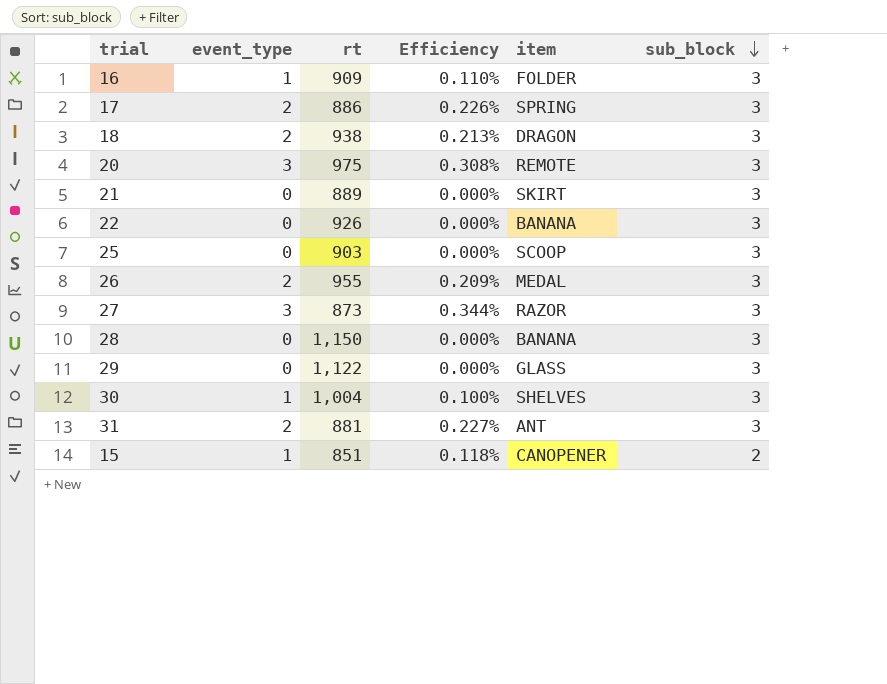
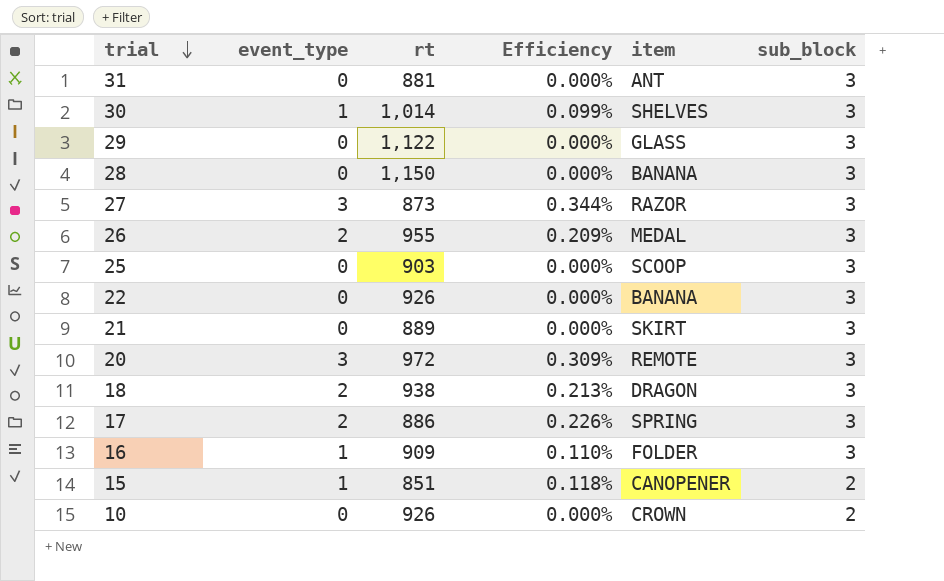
row order: sub_block descending -> trial descending
31 | event_type: 2 -> 0
31 | Efficiency: 0.227% -> 0.000%
30 | rt: 1,004 -> 1,014
30 | Efficiency: 0.100% -> 0.099%
20 | rt: 975 -> 972
20 | Efficiency: 0.308% -> 0.309%
row 10: none -> 0 | 926 | 0.000% | CROWN | 2

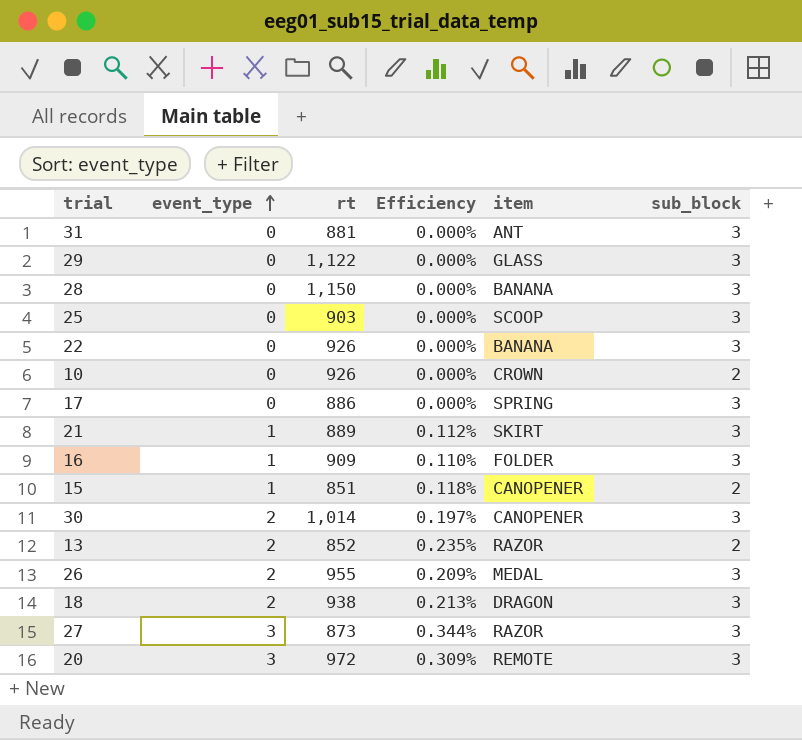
row order: trial descending -> event_type ascending
17 | event_type: 2 -> 0
17 | Efficiency: 0.226% -> 0.000%
21 | event_type: 0 -> 1
21 | Efficiency: 0.000% -> 0.112%
30 | event_type: 1 -> 2
30 | Efficiency: 0.099% -> 0.197%
30 | item: SHELVES -> CANOPENER
row 13: none -> 2 | 852 | 0.235% | RAZOR | 2

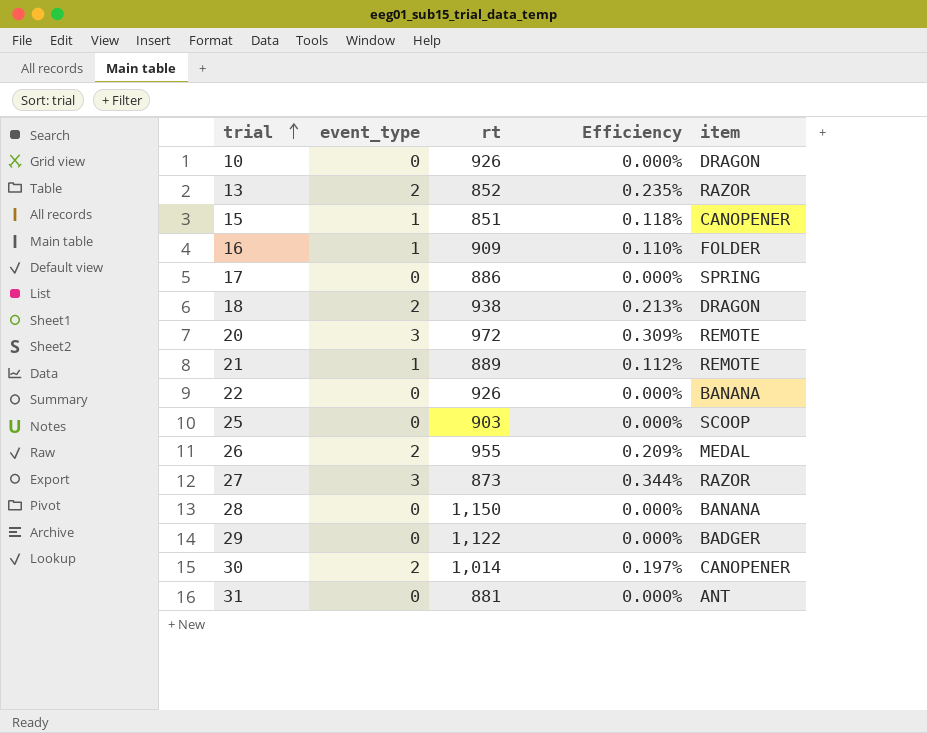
row order: event_type ascending -> trial ascending
column sub_block | position: 6 -> none
10 | item: CROWN -> DRAGON
21 | item: SKIRT -> REMOTE
29 | item: GLASS -> BADGER

